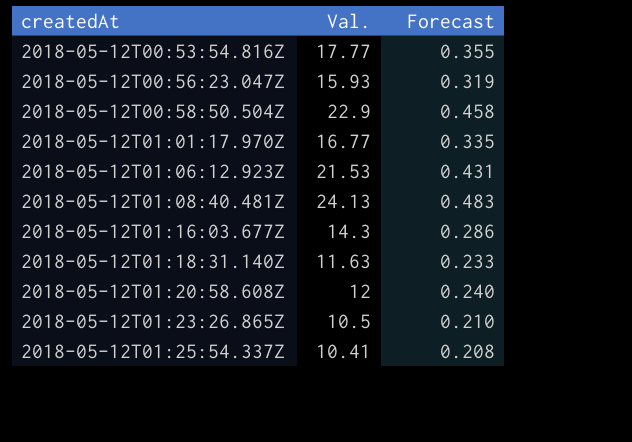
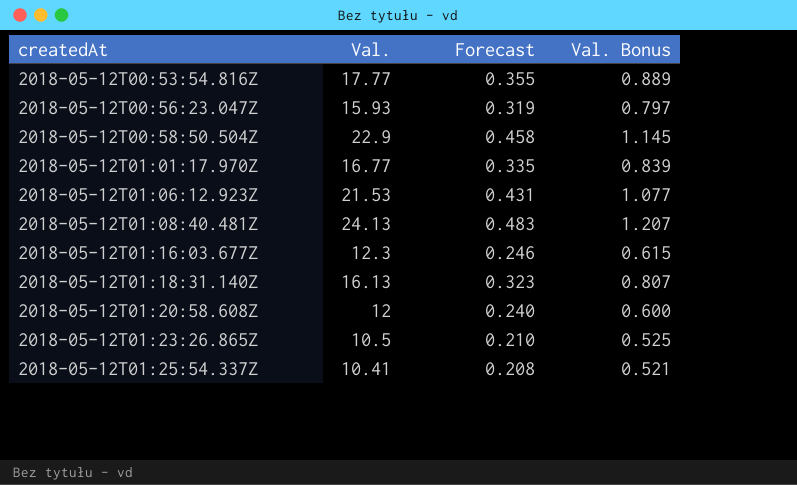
column Val. Bonus | formula: none -> [Val.] * 0.05
2018-05-12T01:16:03.677Z | Val.: 14.3 -> 12.3
2018-05-12T01:16:03.677Z | Forecast: 0.286 -> 0.246
2018-05-12T01:18:31.140Z | Val.: 11.63 -> 16.13
2018-05-12T01:18:31.140Z | Forecast: 0.233 -> 0.323

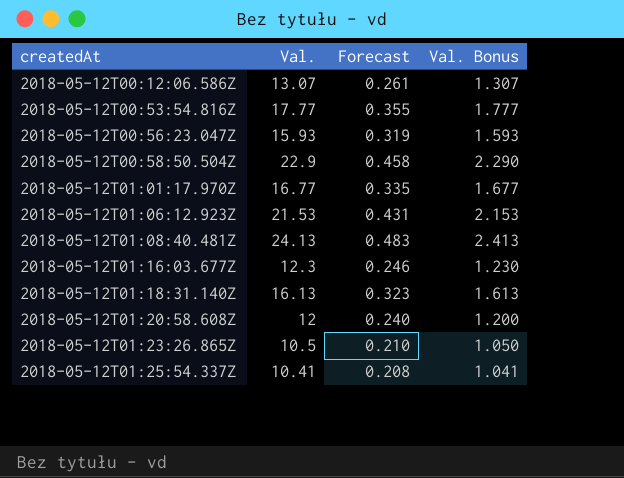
column Val. Bonus | formula: [Val.] * 0.05 -> [Val.] * 0.1
row 2018-05-12T00:12:06.586Z: none -> 13.07 | 0.261 | 1.307

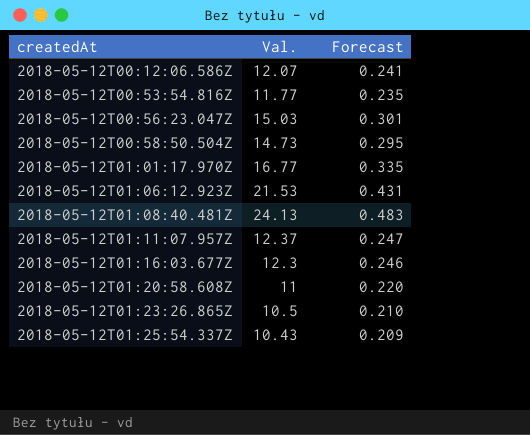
column Val. Bonus | formula: [Val.] * 0.1 -> none
row 2018-05-12T01:18:31.140Z: 16.13 | 0.323 | 1.613 -> none
2018-05-12T00:12:06.586Z | Val.: 13.07 -> 12.07
2018-05-12T00:12:06.586Z | Forecast: 0.261 -> 0.241
2018-05-12T00:53:54.816Z | Val.: 17.77 -> 11.77
2018-05-12T00:53:54.816Z | Forecast: 0.355 -> 0.235
2018-05-12T00:56:23.047Z | Val.: 15.93 -> 15.03
2018-05-12T00:56:23.047Z | Forecast: 0.319 -> 0.301
2018-05-12T00:58:50.504Z | Val.: 22.9 -> 14.73
2018-05-12T00:58:50.504Z | Forecast: 0.458 -> 0.295
row 2018-05-12T01:11:07.957Z: none -> 12.37 | 0.247
2018-05-12T01:20:58.608Z | Val.: 12 -> 11
2018-05-12T01:20:58.608Z | Forecast: 0.240 -> 0.220
2018-05-12T01:25:54.337Z | Val.: 10.41 -> 10.43
2018-05-12T01:25:54.337Z | Forecast: 0.208 -> 0.209

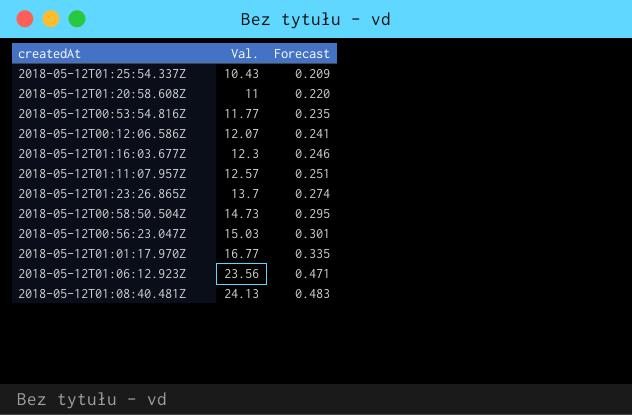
row order: createdAt ascending -> Val. ascending
2018-05-12T01:11:07.957Z | Val.: 12.37 -> 12.57
2018-05-12T01:11:07.957Z | Forecast: 0.247 -> 0.251
2018-05-12T01:23:26.865Z | Val.: 10.5 -> 13.7
2018-05-12T01:23:26.865Z | Forecast: 0.210 -> 0.274
2018-05-12T01:06:12.923Z | Val.: 21.53 -> 23.56
2018-05-12T01:06:12.923Z | Forecast: 0.431 -> 0.471

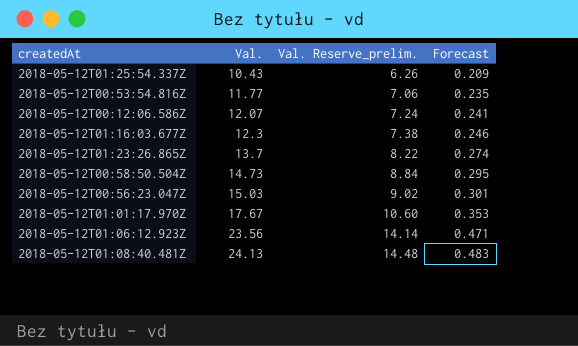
column Val. Reserve_prelim. | formula: none -> [Val.] * 0.6
row 2018-05-12T01:20:58.608Z: 11 | 0.220 -> none
row 2018-05-12T01:11:07.957Z: 12.57 | 0.251 -> none
2018-05-12T01:01:17.970Z | Val.: 16.77 -> 17.67
2018-05-12T01:01:17.970Z | Forecast: 0.335 -> 0.353

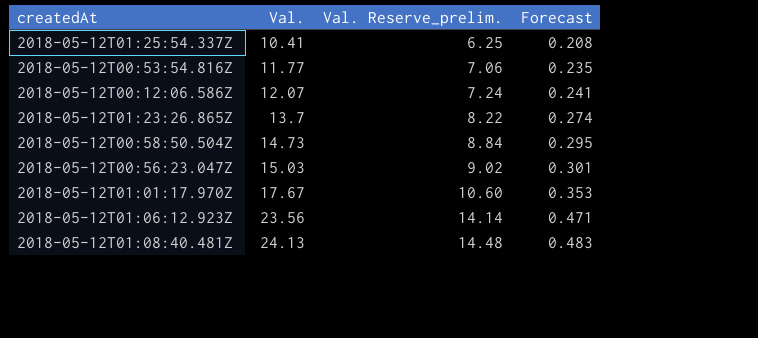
row 2018-05-12T01:16:03.677Z: 12.3 | 7.38 | 0.246 -> none
2018-05-12T01:25:54.337Z | Val.: 10.43 -> 10.41
2018-05-12T01:25:54.337Z | Val. Reserve_prelim.: 6.26 -> 6.25
2018-05-12T01:25:54.337Z | Forecast: 0.209 -> 0.208

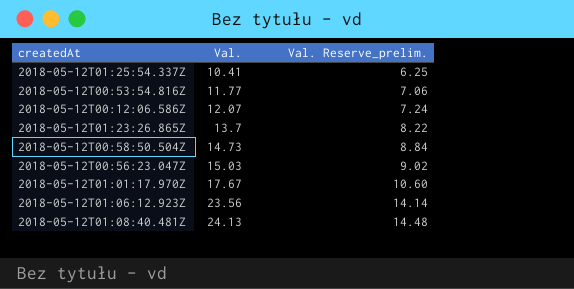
column Forecast | formula: [Val.] * 0.02 -> none

